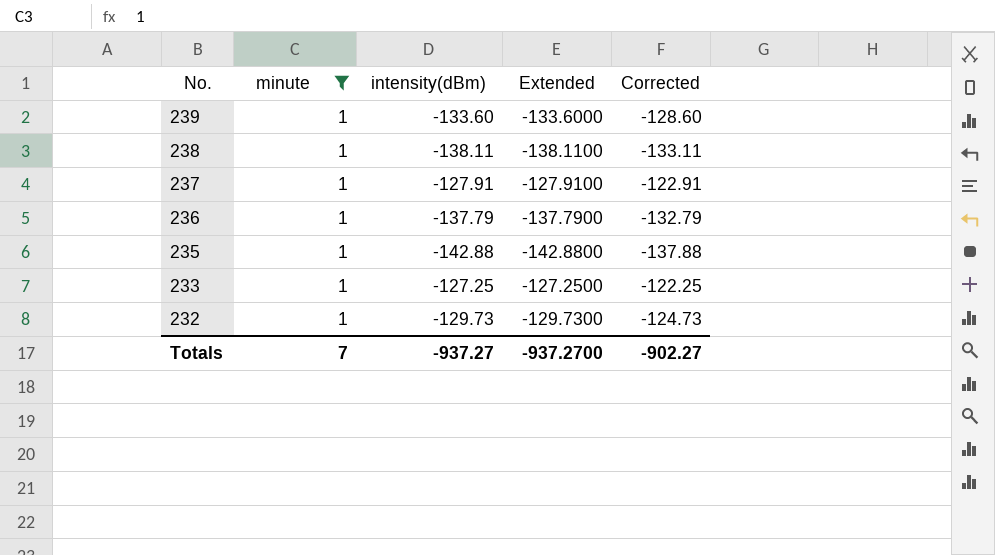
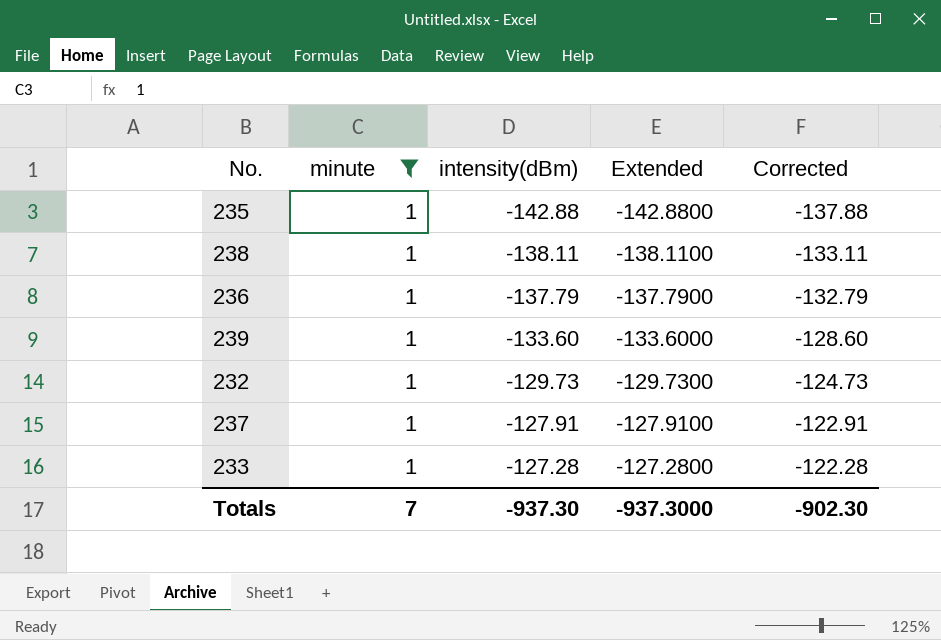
row order: No. descending -> intensity(dBm) ascending
233 | intensity(dBm): -127.25 -> -127.28
233 | Extended: -127.2500 -> -127.2800
233 | Corrected: -122.25 -> -122.28
Totals | intensity(dBm): -937.27 -> -937.30
Totals | Extended: -937.2700 -> -937.3000
Totals | Corrected: -902.27 -> -902.30

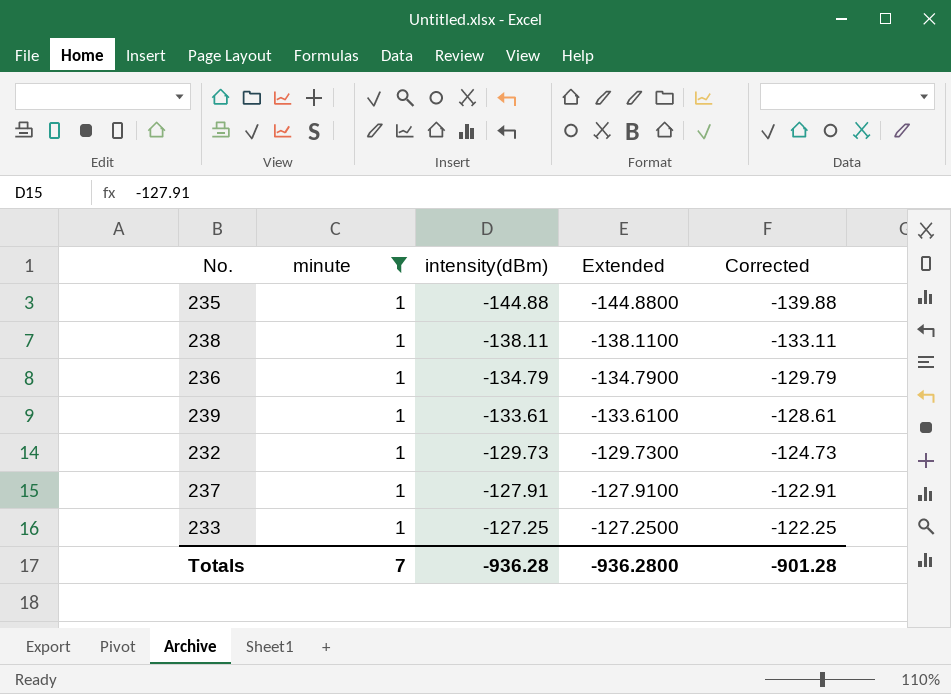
235 | intensity(dBm): -142.88 -> -144.88
235 | Extended: -142.8800 -> -144.8800
235 | Corrected: -137.88 -> -139.88
236 | intensity(dBm): -137.79 -> -134.79
236 | Extended: -137.7900 -> -134.7900
236 | Corrected: -132.79 -> -129.79
239 | intensity(dBm): -133.60 -> -133.61
239 | Extended: -133.6000 -> -133.6100
239 | Corrected: -128.60 -> -128.61
233 | intensity(dBm): -127.28 -> -127.25
233 | Extended: -127.2800 -> -127.2500
233 | Corrected: -122.28 -> -122.25
Totals | intensity(dBm): -937.30 -> -936.28
Totals | Extended: -937.3000 -> -936.2800
Totals | Corrected: -902.30 -> -901.28

